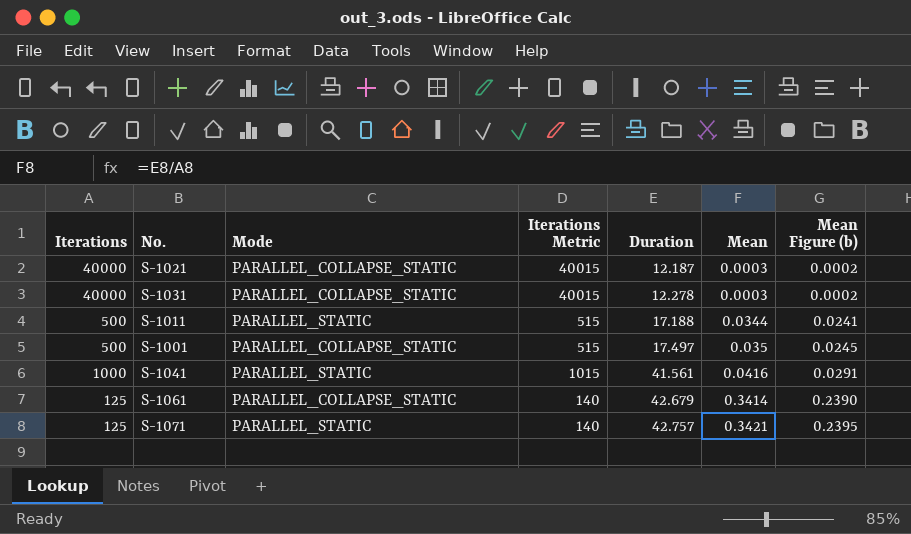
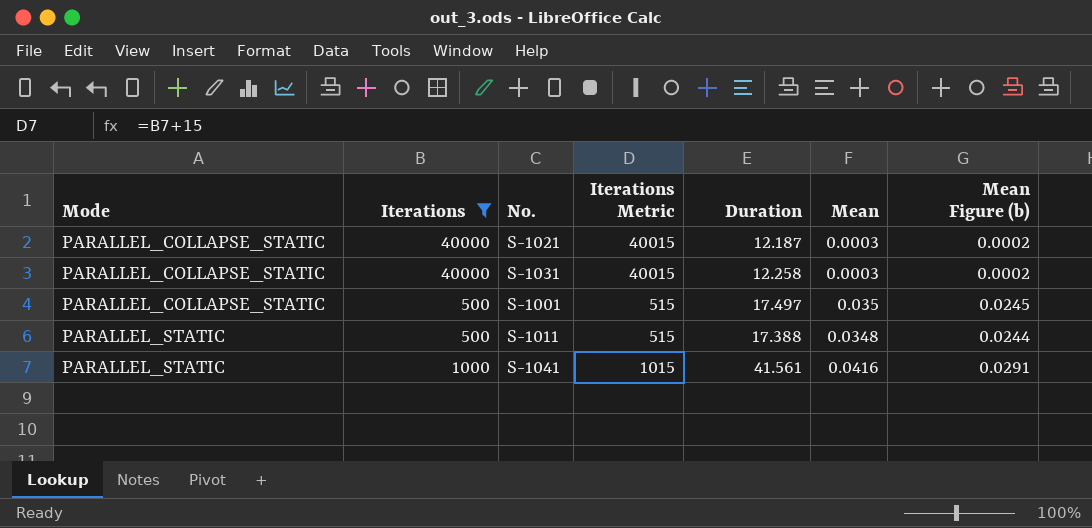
filter: none -> Iterations != 125
row order: Duration ascending -> Mode ascending
column Mode | position: 3 -> 1
S-1031 | Duration: 12.278 -> 12.258
S-1011 | Duration: 17.188 -> 17.388
S-1011 | Mean: 0.0344 -> 0.0348
S-1011 | Mean Figure (b): 0.0241 -> 0.0244

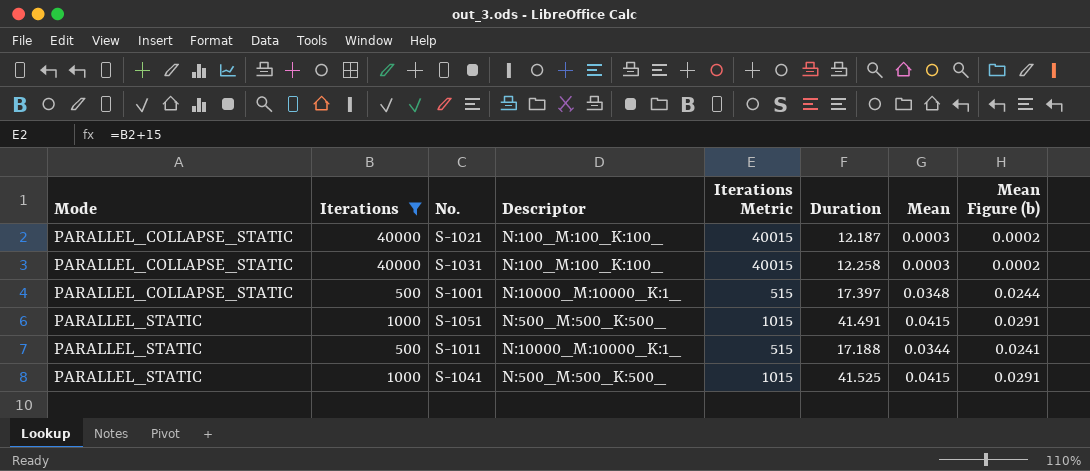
column Descriptor | position: none -> 4
S-1001 | Duration: 17.497 -> 17.397
S-1001 | Mean: 0.035 -> 0.0348
S-1001 | Mean Figure (b): 0.0245 -> 0.0244
row S-1051: none -> PARALLEL_STATIC | 1000 | N:500_M:500_K:500_ | 1015 | 41.491 | 0.0415 | 0.0291
S-1011 | Duration: 17.388 -> 17.188
S-1011 | Mean: 0.0348 -> 0.0344
S-1011 | Mean Figure (b): 0.0244 -> 0.0241
S-1041 | Duration: 41.561 -> 41.525
S-1041 | Mean: 0.0416 -> 0.0415

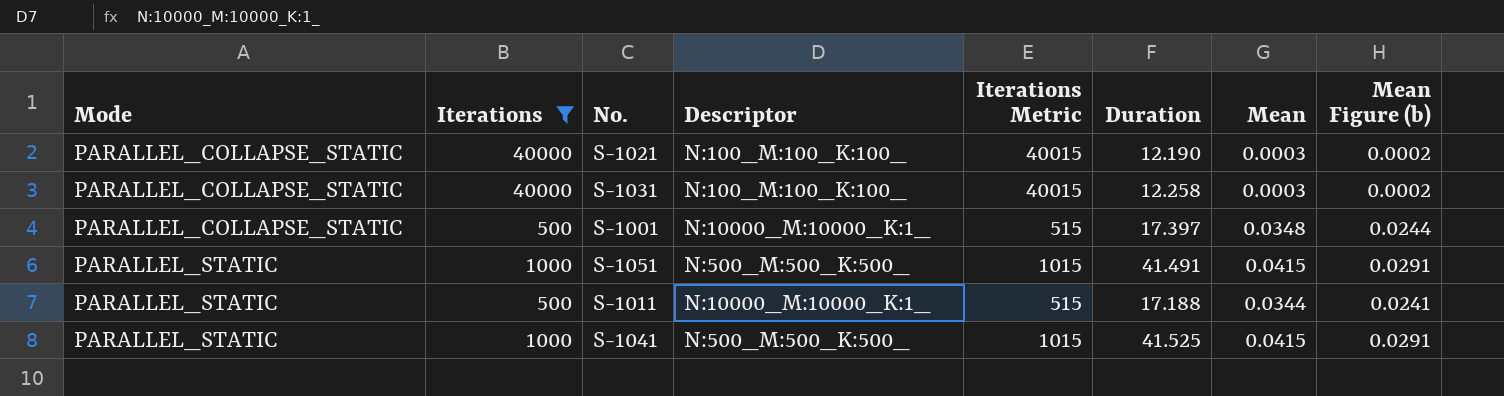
S-1021 | Duration: 12.187 -> 12.190

